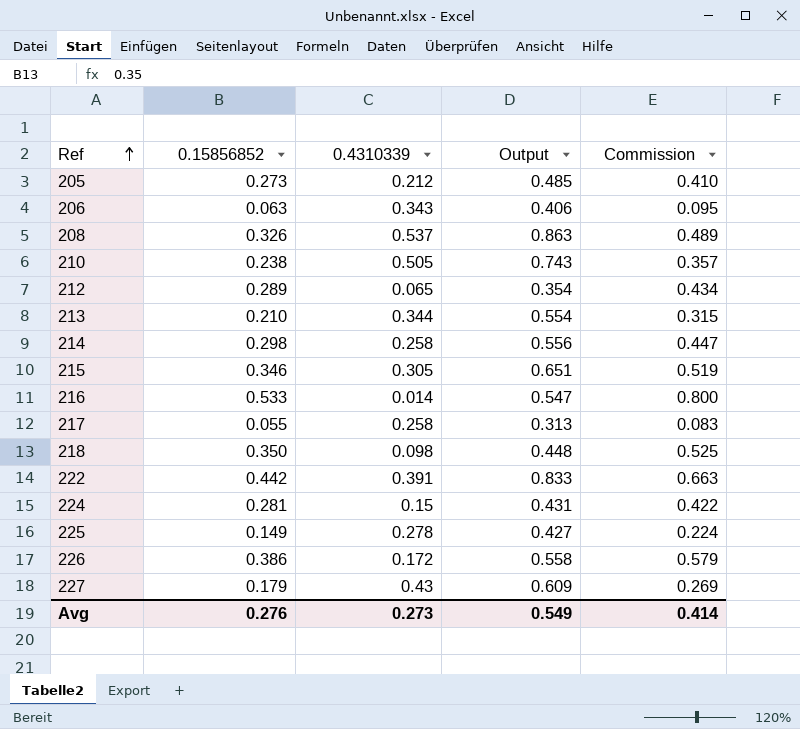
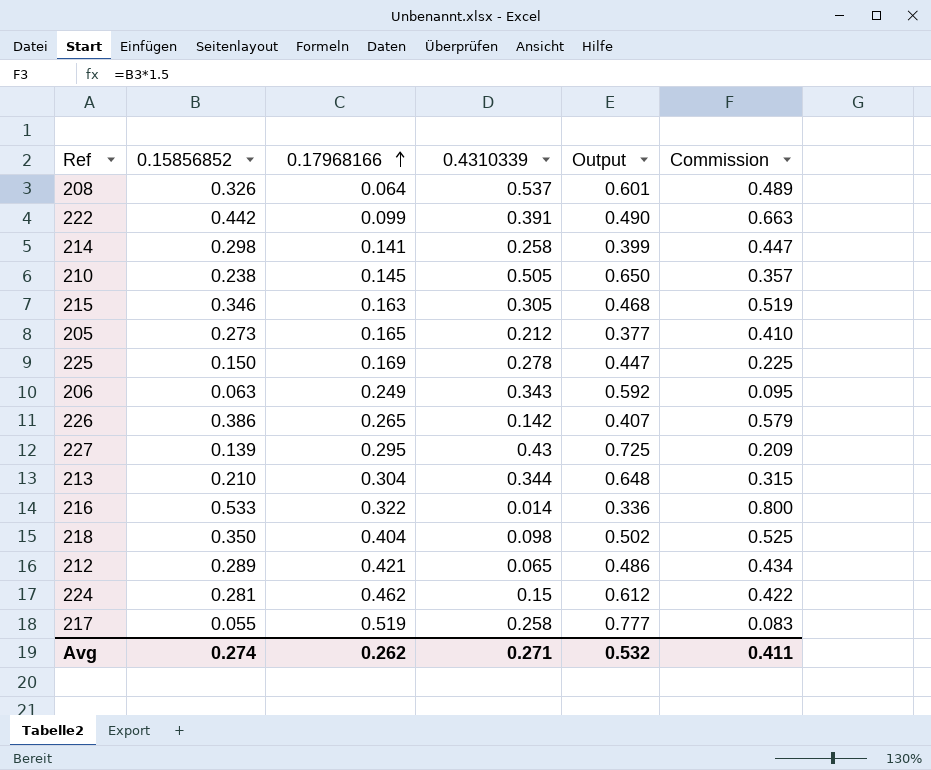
row order: Ref ascending -> 0.17968166 ascending
column 0.17968166 | position: none -> 3
column Output | formula: [0.15856852] + [0.4310339] -> [0.17968166] + [0.4310339]
225 | 0.15856852: 0.149 -> 0.150
225 | Commission: 0.224 -> 0.225
226 | 0.4310339: 0.172 -> 0.142
227 | 0.15856852: 0.179 -> 0.139
227 | Commission: 0.269 -> 0.209
Avg | 0.15856852: 0.276 -> 0.274
Avg | 0.4310339: 0.273 -> 0.271
Avg | Output: 0.549 -> 0.532
Avg | Commission: 0.414 -> 0.411

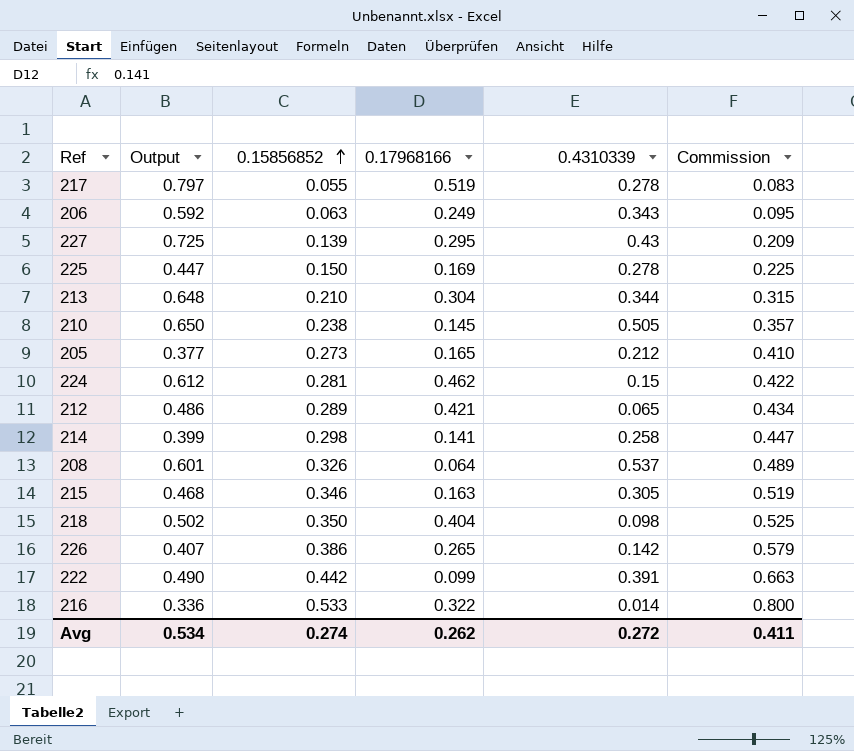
row order: 0.17968166 ascending -> 0.15856852 ascending
column Output | position: 5 -> 2
217 | Output: 0.777 -> 0.797
217 | 0.4310339: 0.258 -> 0.278
Avg | Output: 0.532 -> 0.534
Avg | 0.4310339: 0.271 -> 0.272

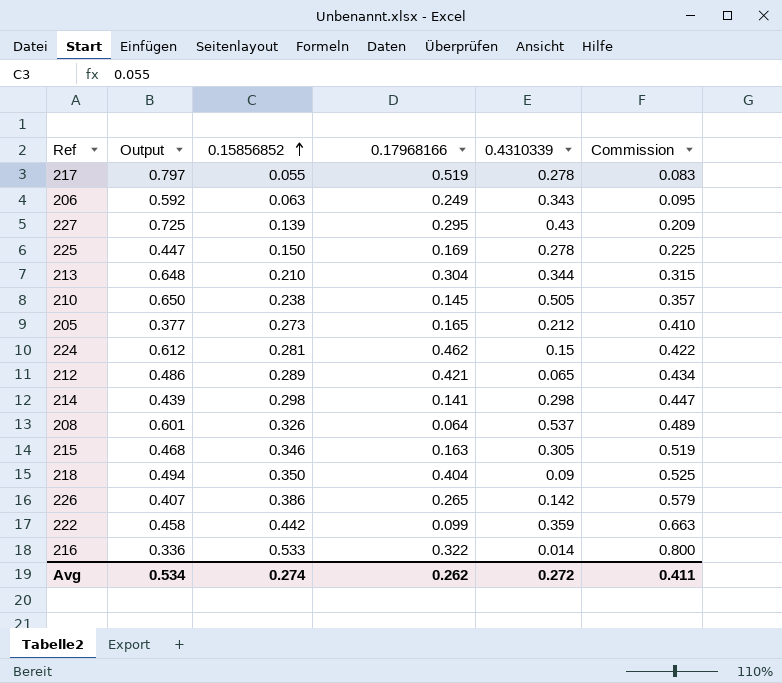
214 | Output: 0.399 -> 0.439
214 | 0.4310339: 0.258 -> 0.298
218 | Output: 0.502 -> 0.494
218 | 0.4310339: 0.098 -> 0.09
222 | Output: 0.490 -> 0.458
222 | 0.4310339: 0.391 -> 0.359

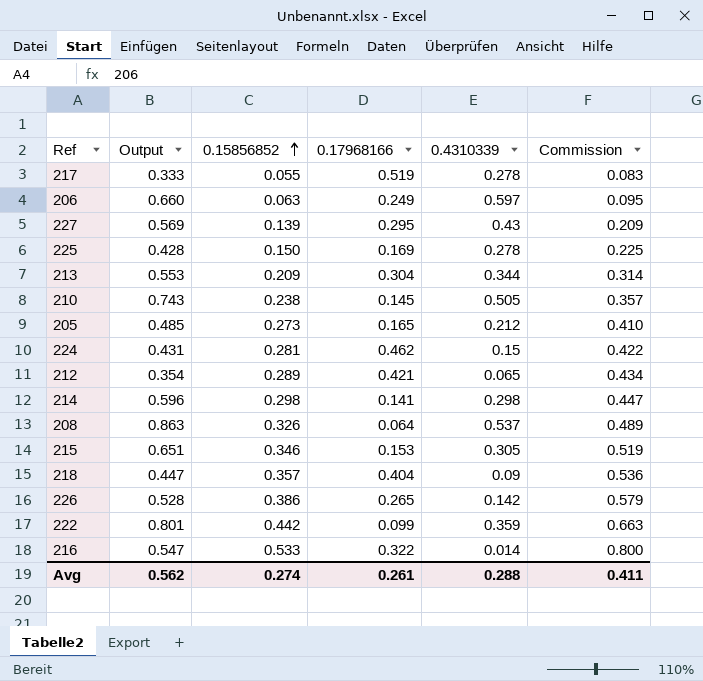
column Output | formula: [0.17968166] + [0.4310339] -> [0.15856852] + [0.4310339]
206 | 0.4310339: 0.343 -> 0.597
213 | 0.15856852: 0.210 -> 0.209
213 | Commission: 0.315 -> 0.314
215 | 0.17968166: 0.163 -> 0.153
218 | 0.15856852: 0.350 -> 0.357
218 | Commission: 0.525 -> 0.536
Avg | Output: 0.534 -> 0.562
Avg | 0.17968166: 0.262 -> 0.261
Avg | 0.4310339: 0.272 -> 0.288

